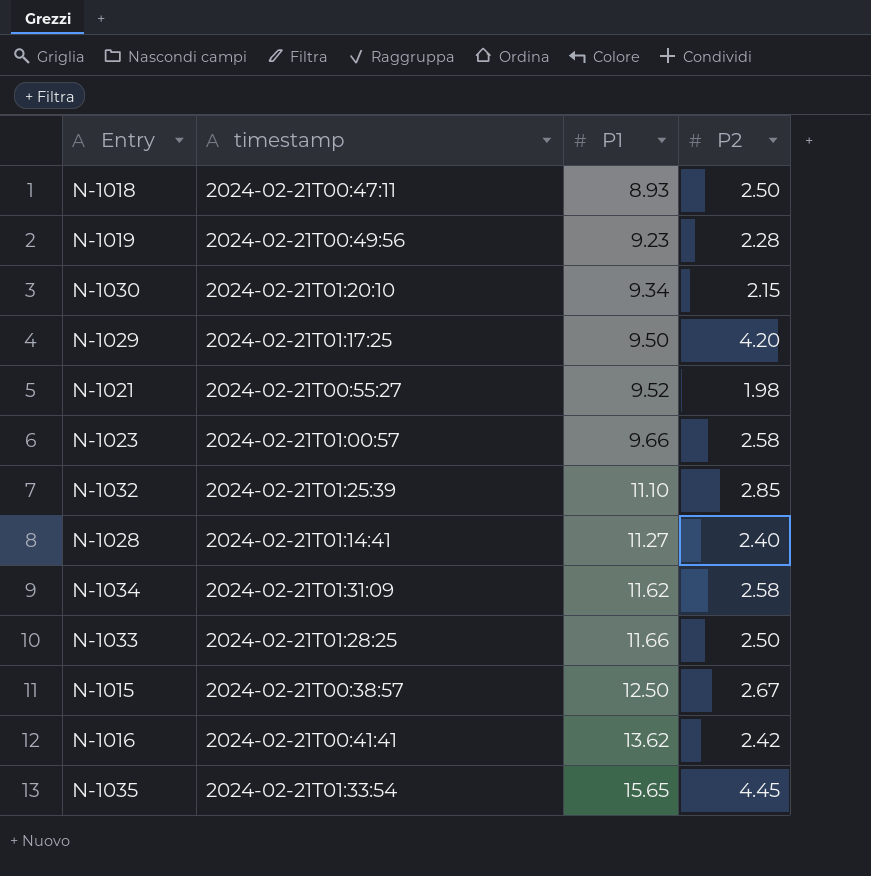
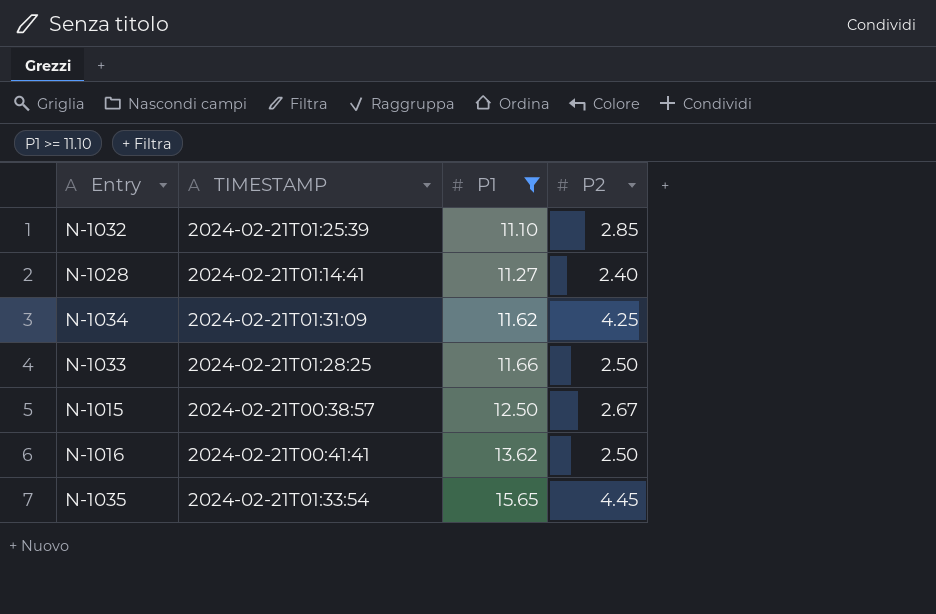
filter: none -> P1 >= 11.10
column name: timestamp -> TIMESTAMP
N-1034 | P2: 2.58 -> 4.25
N-1016 | P2: 2.42 -> 2.50

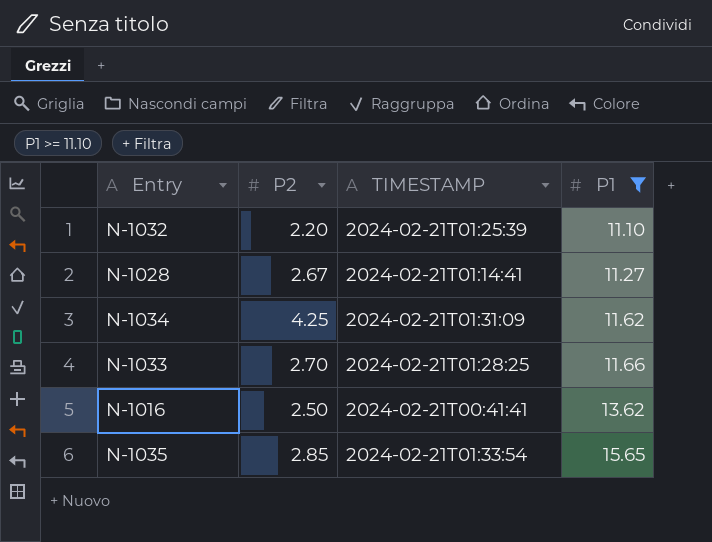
column P2 | position: 4 -> 2
row N-1015: 2024-02-21T00:38:57 | 12.50 | 2.67 -> none
N-1032 | P2: 2.85 -> 2.20
N-1028 | P2: 2.40 -> 2.67
N-1033 | P2: 2.50 -> 2.70
N-1035 | P2: 4.45 -> 2.85

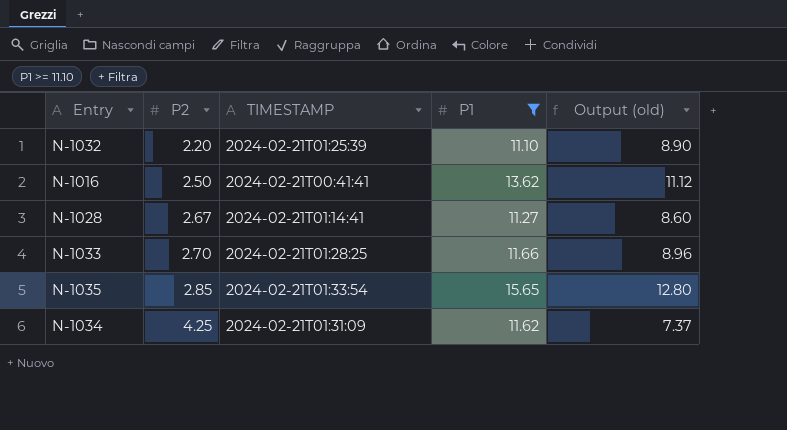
row order: P1 ascending -> P2 ascending
column Output (old) | formula: none -> [P1] - [P2]

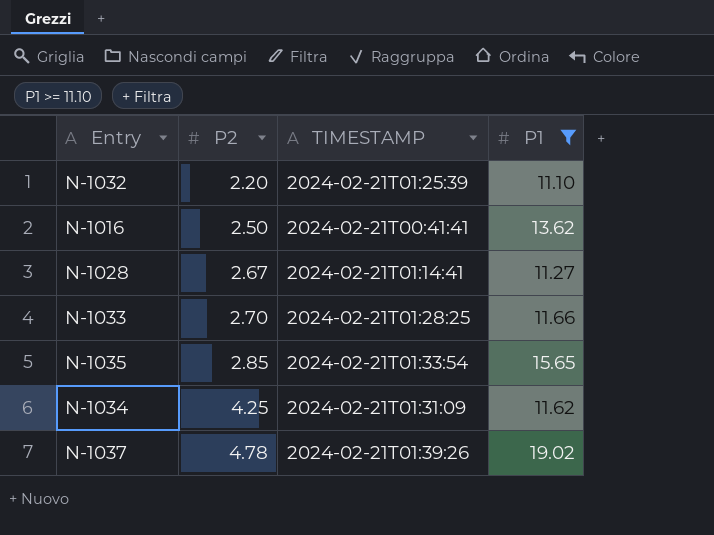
column Output (old) | formula: [P1] - [P2] -> none
row N-1037: none -> 4.78 | 2024-02-21T01:39:26 | 19.02

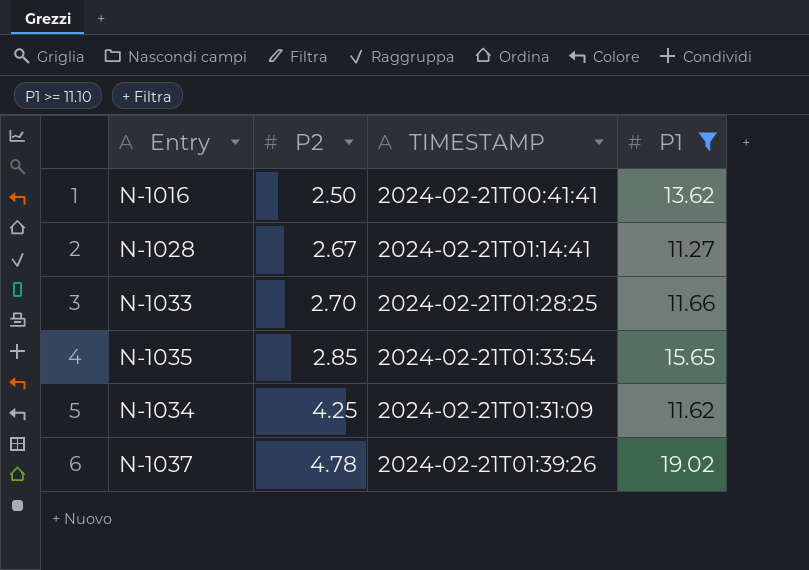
row N-1032: 2.20 | 2024-02-21T01:25:39 | 11.10 -> none

